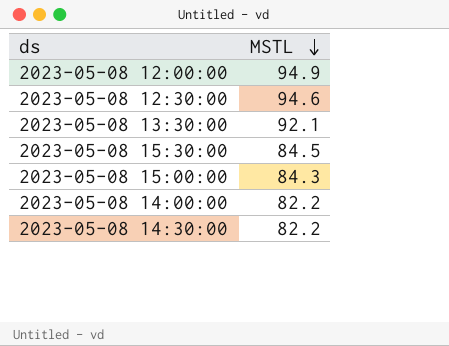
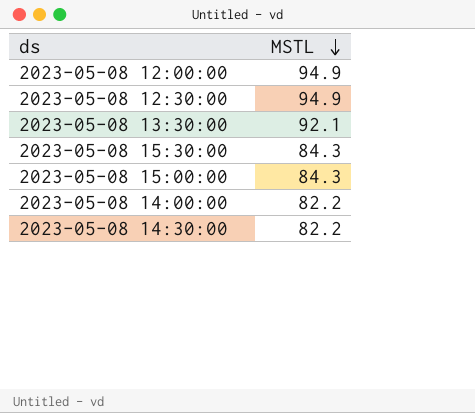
2023-05-08 12:30:00 | MSTL: 94.6 -> 94.9
2023-05-08 15:30:00 | MSTL: 84.5 -> 84.3

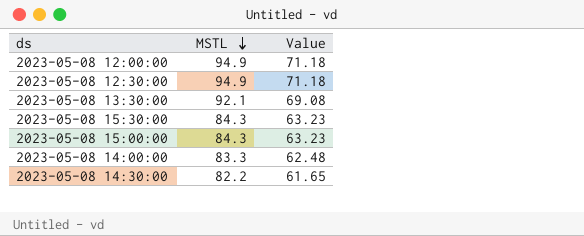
column Value | formula: none -> [MSTL] * 0.75
2023-05-08 14:00:00 | MSTL: 82.2 -> 83.3

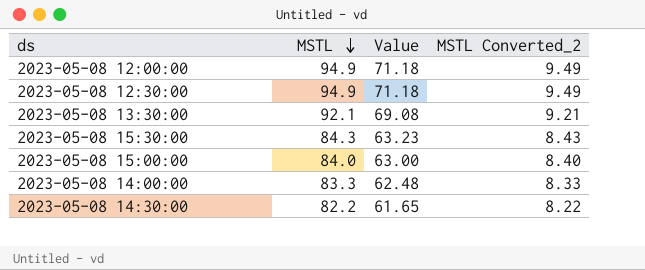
column MSTL Converted_2 | formula: none -> [MSTL] * 0.1
2023-05-08 15:00:00 | MSTL: 84.3 -> 84.0
2023-05-08 15:00:00 | Value: 63.23 -> 63.00

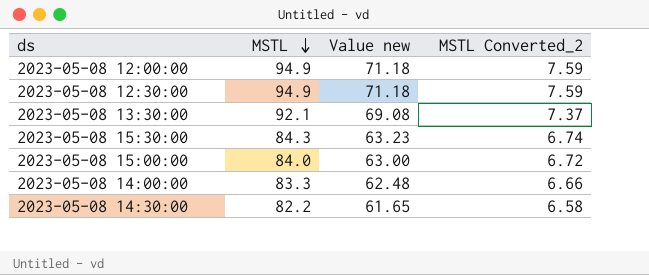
column name: Value -> Value new
column MSTL Converted_2 | formula: [MSTL] * 0.1 -> [MSTL] * 0.08

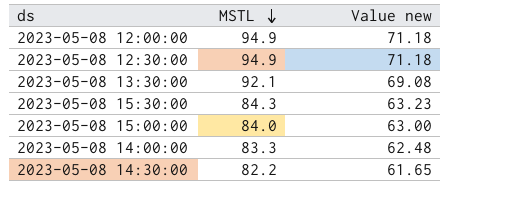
column MSTL Converted_2 | formula: [MSTL] * 0.08 -> none

